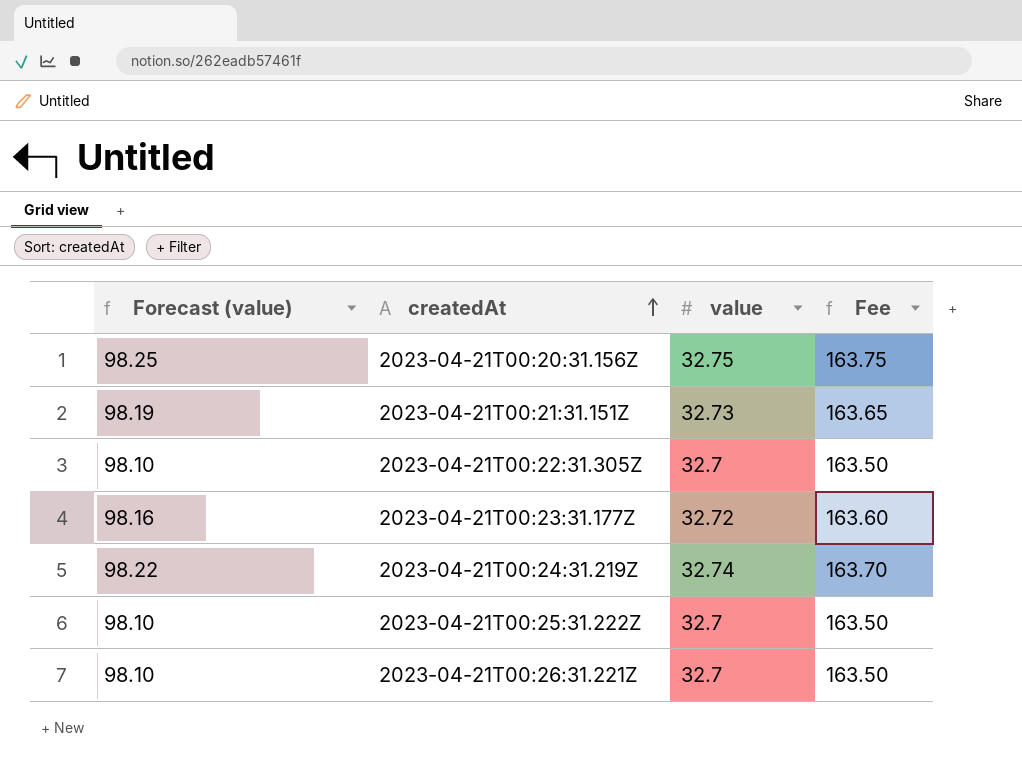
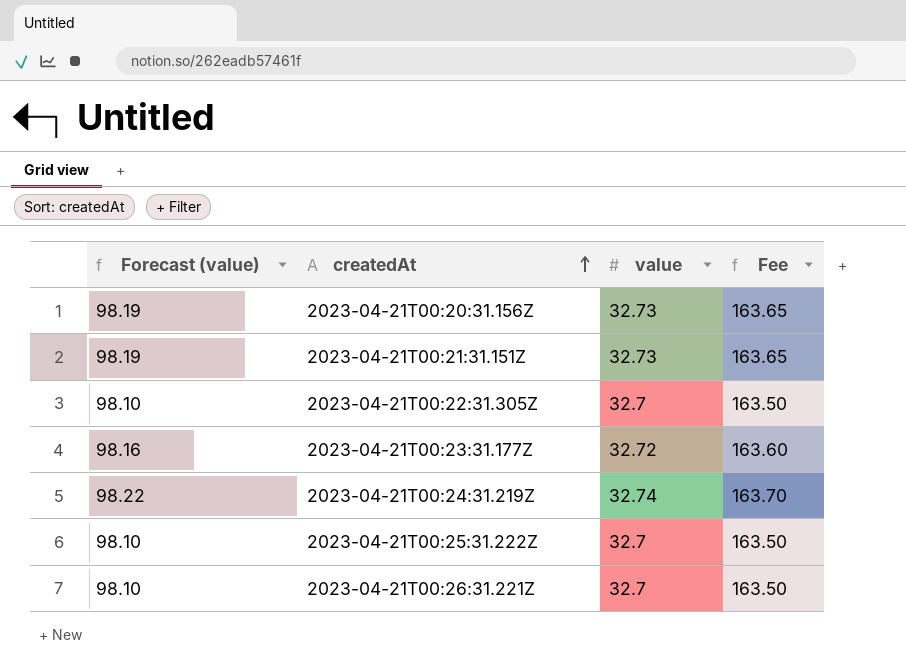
2023-04-21T00:20:31.156Z | Forecast (value): 98.25 -> 98.19
2023-04-21T00:20:31.156Z | value: 32.75 -> 32.73
2023-04-21T00:20:31.156Z | Fee: 163.75 -> 163.65

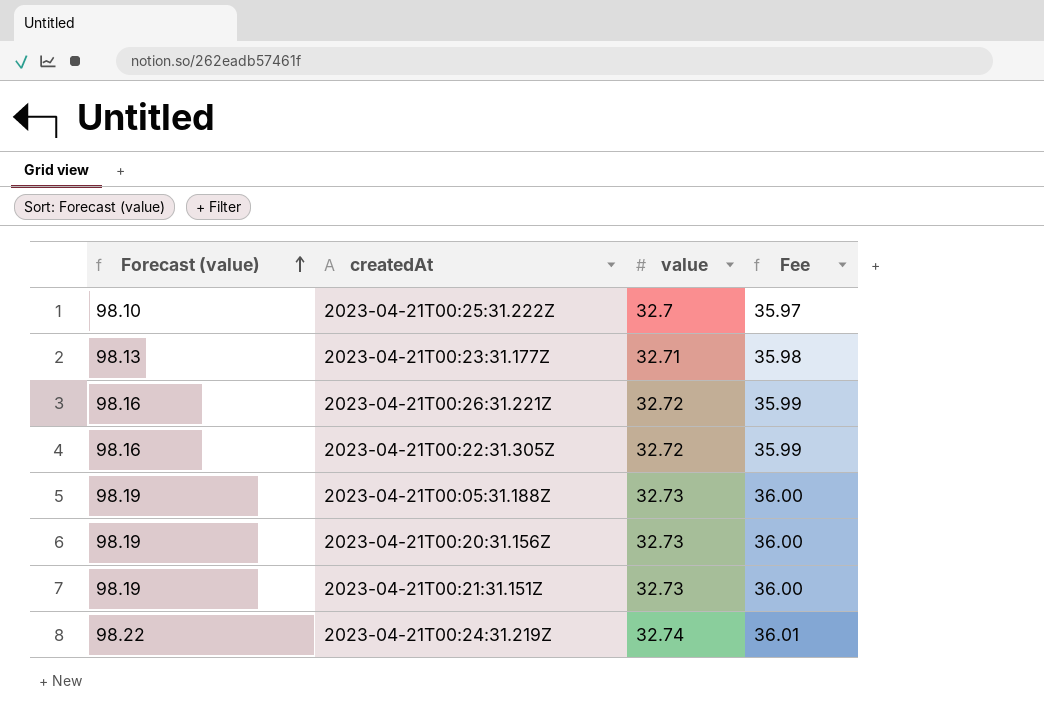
row order: createdAt ascending -> Forecast (value) ascending
column Fee | formula: [value] * 5 -> [value] * 1.1
2023-04-21T00:23:31.177Z | Forecast (value): 98.16 -> 98.13
2023-04-21T00:23:31.177Z | value: 32.72 -> 32.71
2023-04-21T00:26:31.221Z | Forecast (value): 98.10 -> 98.16
2023-04-21T00:26:31.221Z | value: 32.7 -> 32.72
2023-04-21T00:22:31.305Z | Forecast (value): 98.10 -> 98.16
2023-04-21T00:22:31.305Z | value: 32.7 -> 32.72
row 2023-04-21T00:05:31.188Z: none -> 98.19 | 32.73 | 36.00

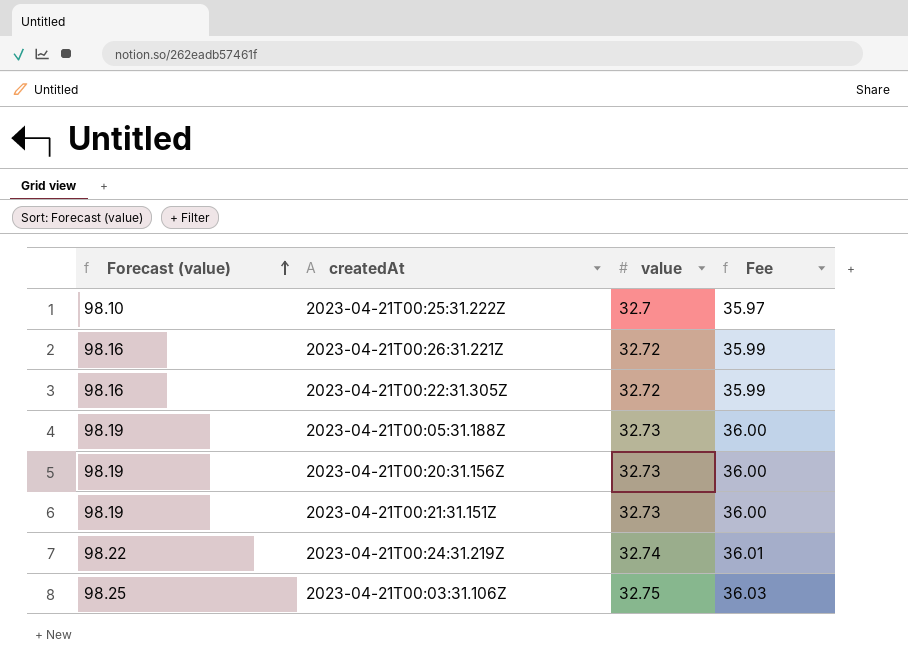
row 2023-04-21T00:23:31.177Z: 98.13 | 32.71 | 35.98 -> none
row 2023-04-21T00:03:31.106Z: none -> 98.25 | 32.75 | 36.03

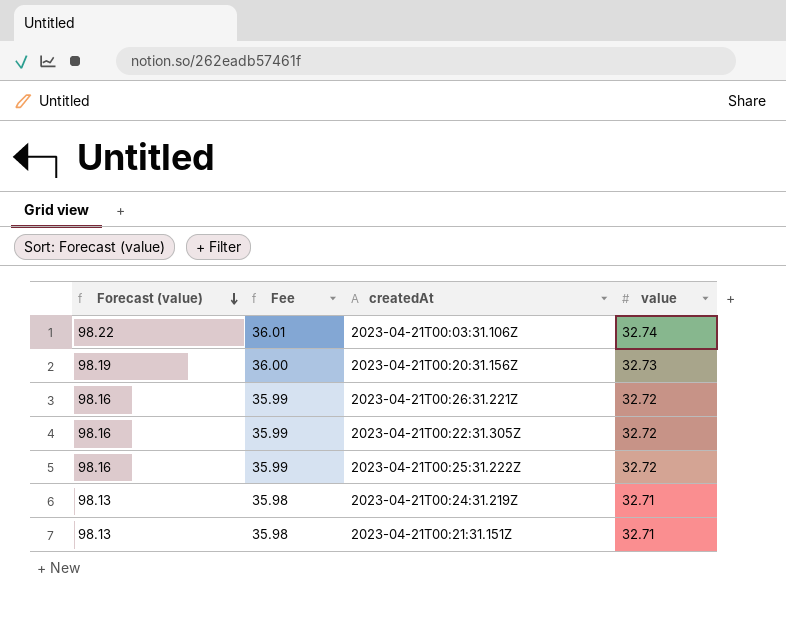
row order: Forecast (value) ascending -> Forecast (value) descending
column Fee | position: 4 -> 2
row 2023-04-21T00:05:31.188Z: 98.19 | 32.73 | 36.00 -> none
2023-04-21T00:03:31.106Z | Forecast (value): 98.25 -> 98.22
2023-04-21T00:03:31.106Z | Fee: 36.03 -> 36.01
2023-04-21T00:03:31.106Z | value: 32.75 -> 32.74
2023-04-21T00:25:31.222Z | Forecast (value): 98.10 -> 98.16
2023-04-21T00:25:31.222Z | Fee: 35.97 -> 35.99
2023-04-21T00:25:31.222Z | value: 32.7 -> 32.72
2023-04-21T00:24:31.219Z | Forecast (value): 98.22 -> 98.13
2023-04-21T00:24:31.219Z | Fee: 36.01 -> 35.98
2023-04-21T00:24:31.219Z | value: 32.74 -> 32.71
2023-04-21T00:21:31.151Z | Forecast (value): 98.19 -> 98.13
2023-04-21T00:21:31.151Z | Fee: 36.00 -> 35.98
2023-04-21T00:21:31.151Z | value: 32.73 -> 32.71

